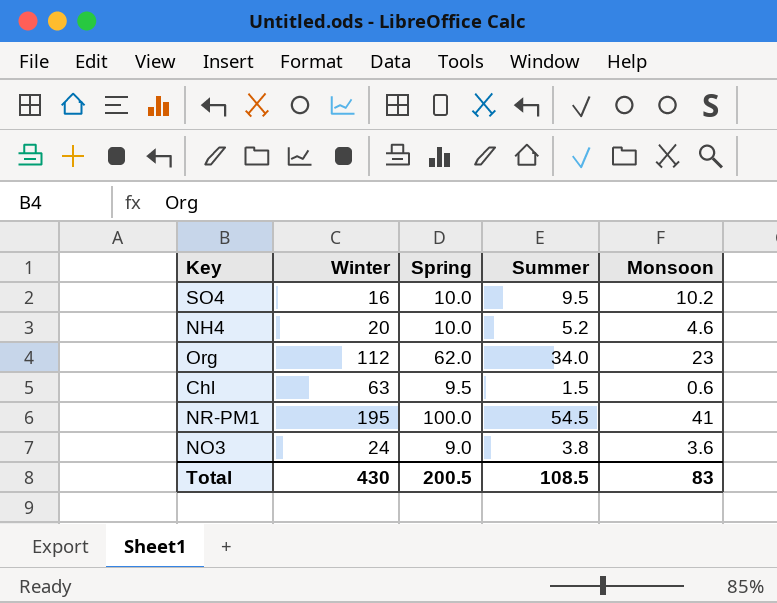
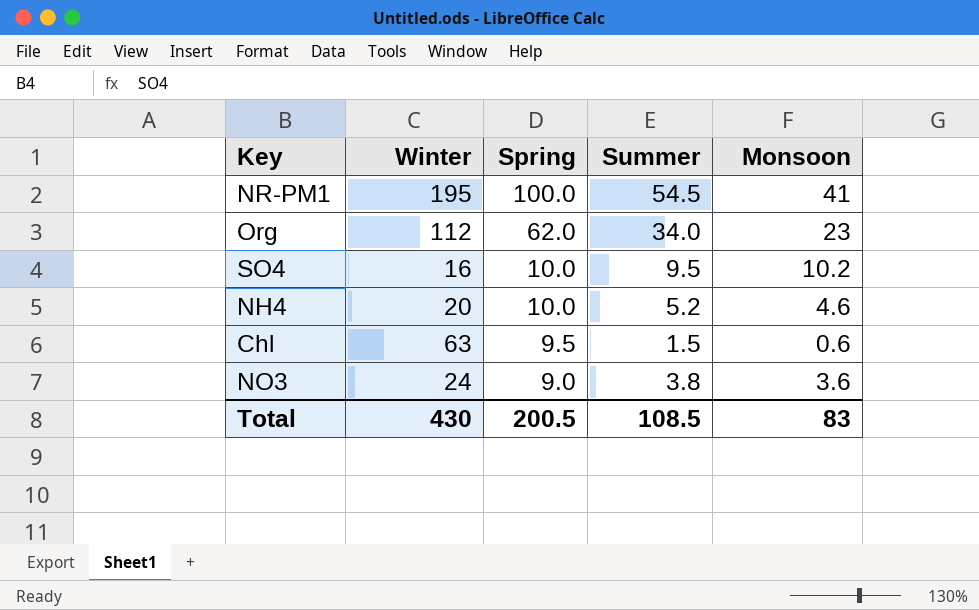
row order: none -> Spring descending

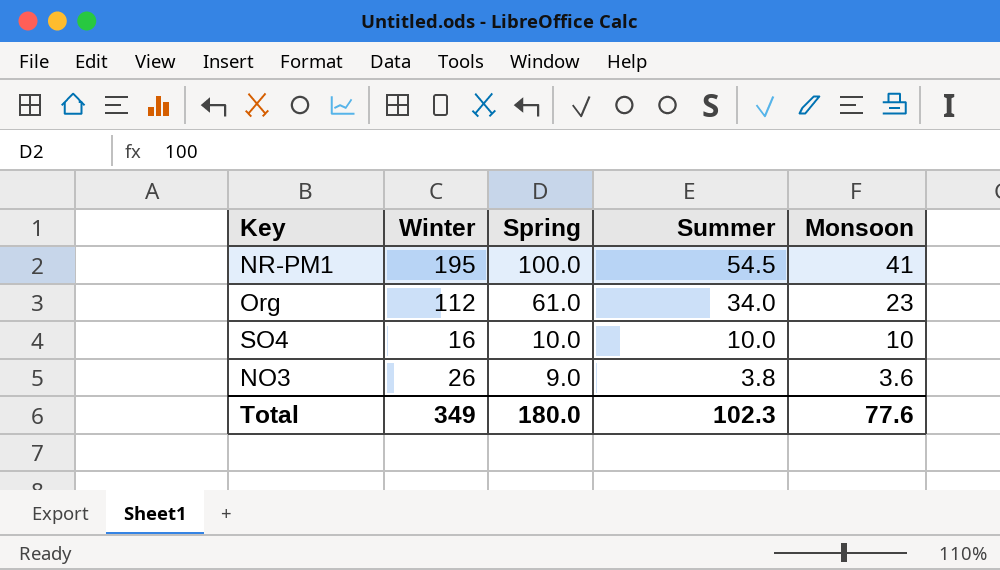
row NH4: 20 | 10.0 | 5.2 | 4.6 -> none
row Chl: 63 | 9.5 | 1.5 | 0.6 -> none
Org | Spring: 62.0 -> 61.0
SO4 | Summer: 9.5 -> 10.0
SO4 | Monsoon: 10.2 -> 10
NO3 | Winter: 24 -> 26
Total | Winter: 430 -> 349
Total | Spring: 200.5 -> 180.0
Total | Summer: 108.5 -> 102.3
Total | Monsoon: 83 -> 77.6

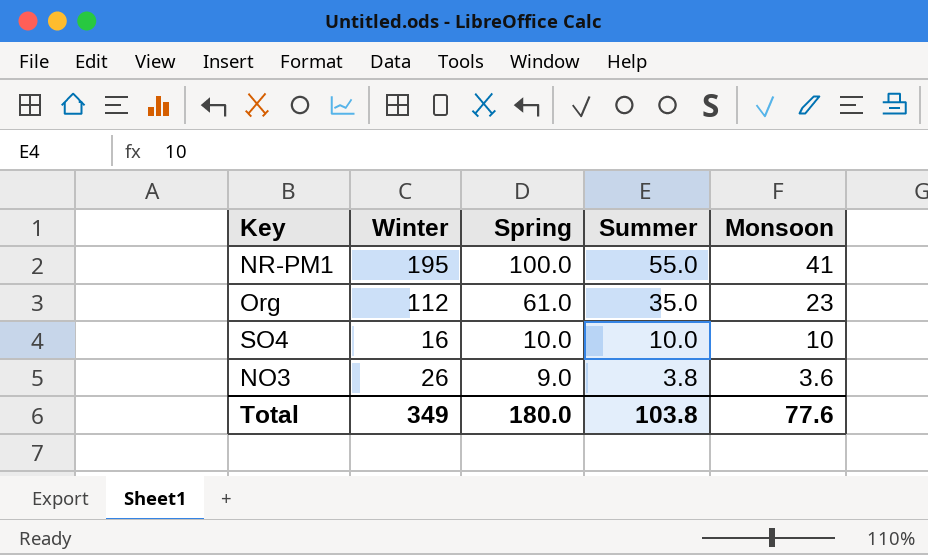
NR-PM1 | Summer: 54.5 -> 55.0
Org | Summer: 34.0 -> 35.0
Total | Summer: 102.3 -> 103.8

